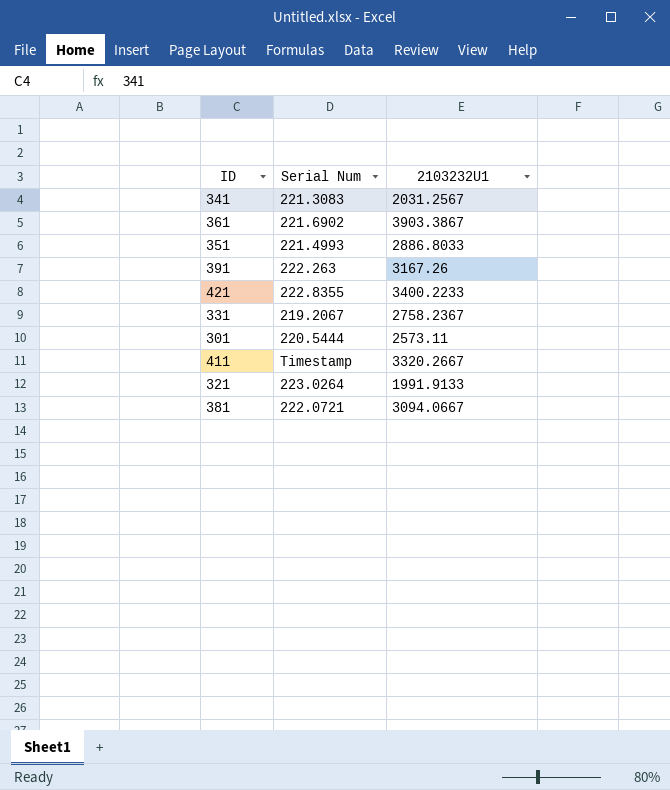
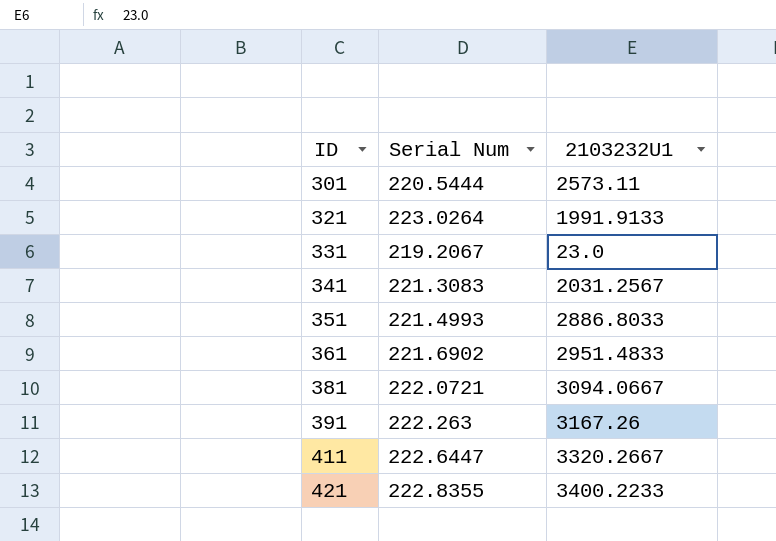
row order: none -> ID ascending
331 | 2103232U1: 2758.2367 -> 23.0
361 | 2103232U1: 3903.3867 -> 2951.4833
411 | Serial Num: Timestamp -> 222.6447

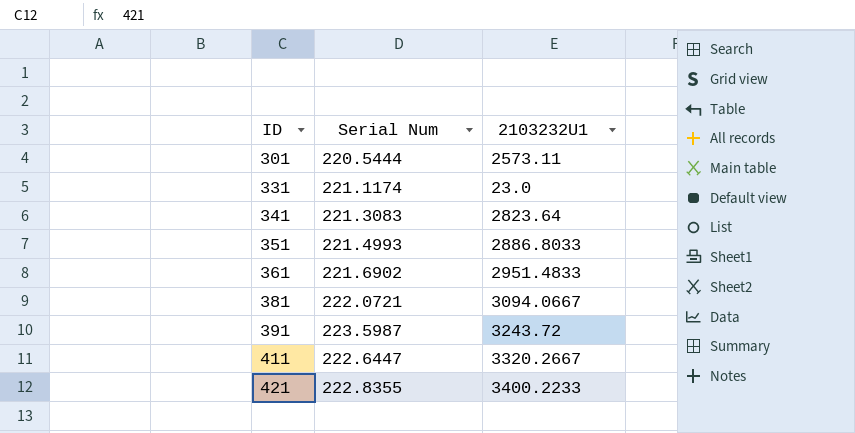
row 321: 223.0264 | 1991.9133 -> none
331 | Serial Num: 219.2067 -> 221.1174
341 | 2103232U1: 2031.2567 -> 2823.64
391 | Serial Num: 222.263 -> 223.5987
391 | 2103232U1: 3167.26 -> 3243.72

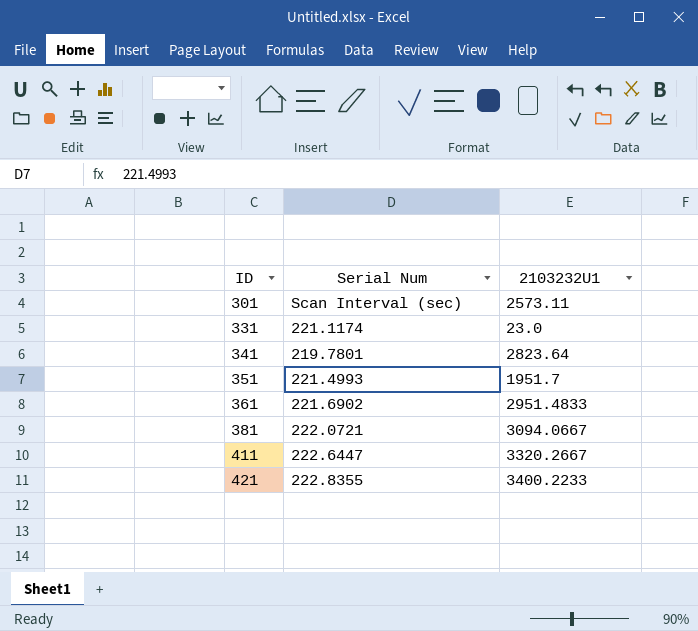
row 391: 223.5987 | 3243.72 -> none
301 | Serial Num: 220.5444 -> Scan Interval (sec)
341 | Serial Num: 221.3083 -> 219.7801
351 | 2103232U1: 2886.8033 -> 1951.7

